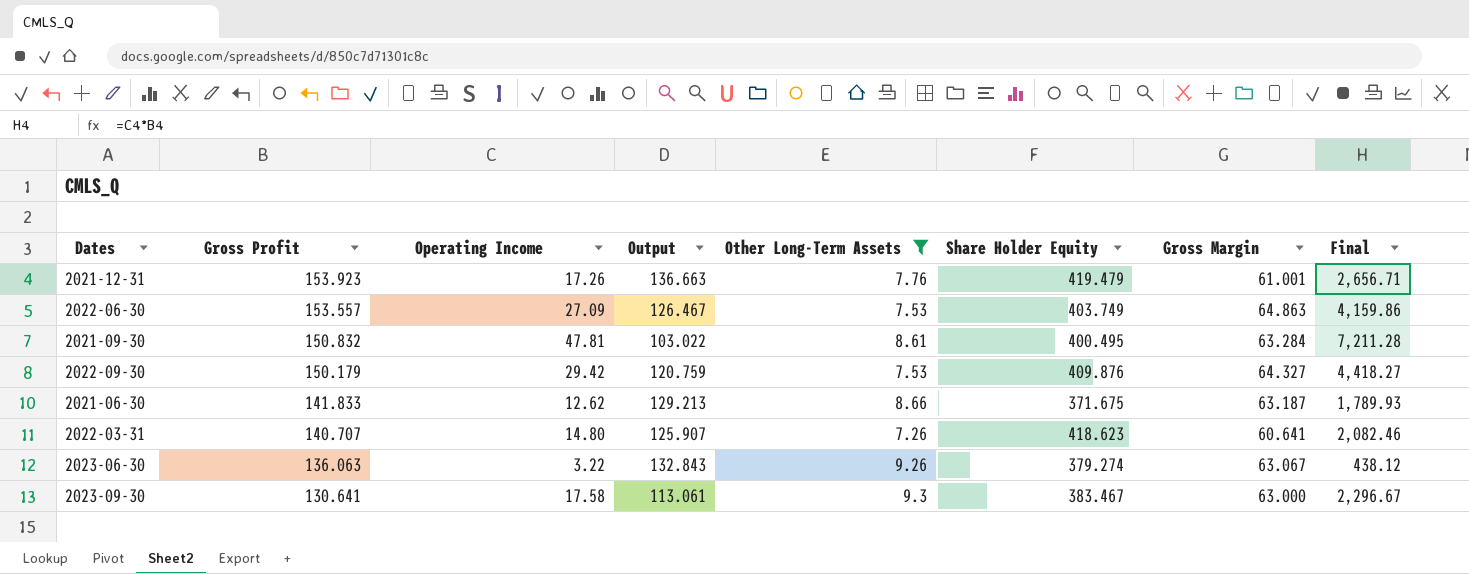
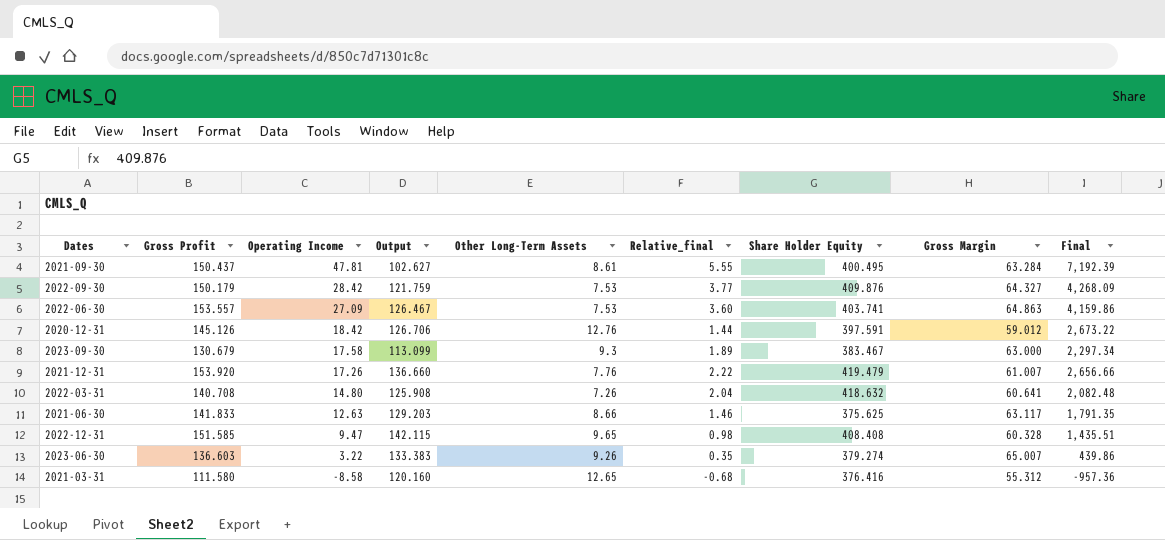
filter: Other Long-Term Assets <= 9.3 -> none
row order: Gross Profit descending -> Operating Income descending
column Relative_final | formula: none -> [Operating Income] / [Other Long-Term Assets]
2021-09-30 | Gross Profit: 150.832 -> 150.437
2021-09-30 | Output: 103.022 -> 102.627
2021-09-30 | Final: 7,211.28 -> 7,192.39
2022-09-30 | Operating Income: 29.42 -> 28.42
2022-09-30 | Output: 120.759 -> 121.759
2022-09-30 | Final: 4,418.27 -> 4,268.09
2022-06-30 | Share Holder Equity: 403.749 -> 403.741
2023-09-30 | Gross Profit: 130.641 -> 130.679
2023-09-30 | Output: 113.061 -> 113.099
2023-09-30 | Final: 2,296.67 -> 2,297.34
2021-12-31 | Gross Profit: 153.923 -> 153.920
2021-12-31 | Output: 136.663 -> 136.660
2021-12-31 | Gross Margin: 61.001 -> 61.007
2021-12-31 | Final: 2,656.71 -> 2,656.66
2022-03-31 | Gross Profit: 140.707 -> 140.708
2022-03-31 | Output: 125.907 -> 125.908
2022-03-31 | Share Holder Equity: 418.623 -> 418.632
2022-03-31 | Final: 2,082.46 -> 2,082.48
2021-06-30 | Operating Income: 12.62 -> 12.63
2021-06-30 | Output: 129.213 -> 129.203
2021-06-30 | Share Holder Equity: 371.675 -> 375.625
2021-06-30 | Gross Margin: 63.187 -> 63.117
2021-06-30 | Final: 1,789.93 -> 1,791.35
2023-06-30 | Gross Profit: 136.063 -> 136.603
2023-06-30 | Output: 132.843 -> 133.383
2023-06-30 | Gross Margin: 63.067 -> 65.007
2023-06-30 | Final: 438.12 -> 439.86

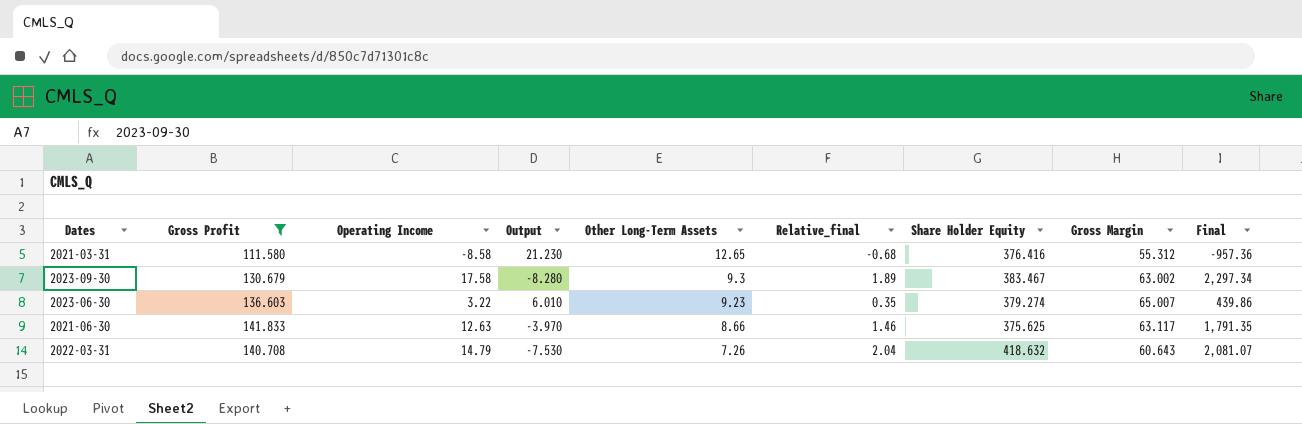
filter: none -> Gross Profit <= 141.833
row order: Operating Income descending -> Other Long-Term Assets descending
column Output | formula: [Gross Profit] - [Operating Income] -> [Other Long-Term Assets] - [Operating Income]
2023-09-30 | Gross Margin: 63.000 -> 63.002
2023-06-30 | Other Long-Term Assets: 9.26 -> 9.23
2022-03-31 | Operating Income: 14.80 -> 14.79
2022-03-31 | Gross Margin: 60.641 -> 60.643
2022-03-31 | Final: 2,082.48 -> 2,081.07

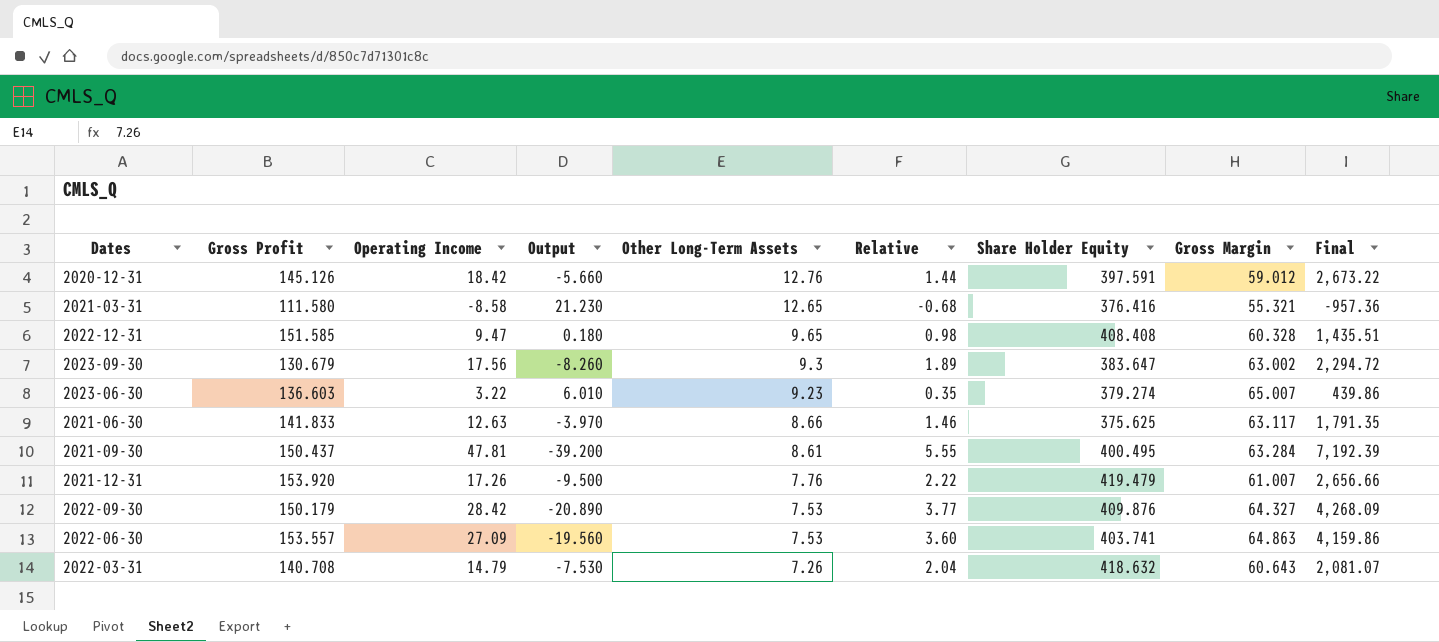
filter: Gross Profit <= 141.833 -> none
column name: Relative_final -> Relative
2021-03-31 | Gross Margin: 55.312 -> 55.321
2023-09-30 | Operating Income: 17.58 -> 17.56
2023-09-30 | Output: -8.280 -> -8.260
2023-09-30 | Share Holder Equity: 383.467 -> 383.647
2023-09-30 | Final: 2,297.34 -> 2,294.72

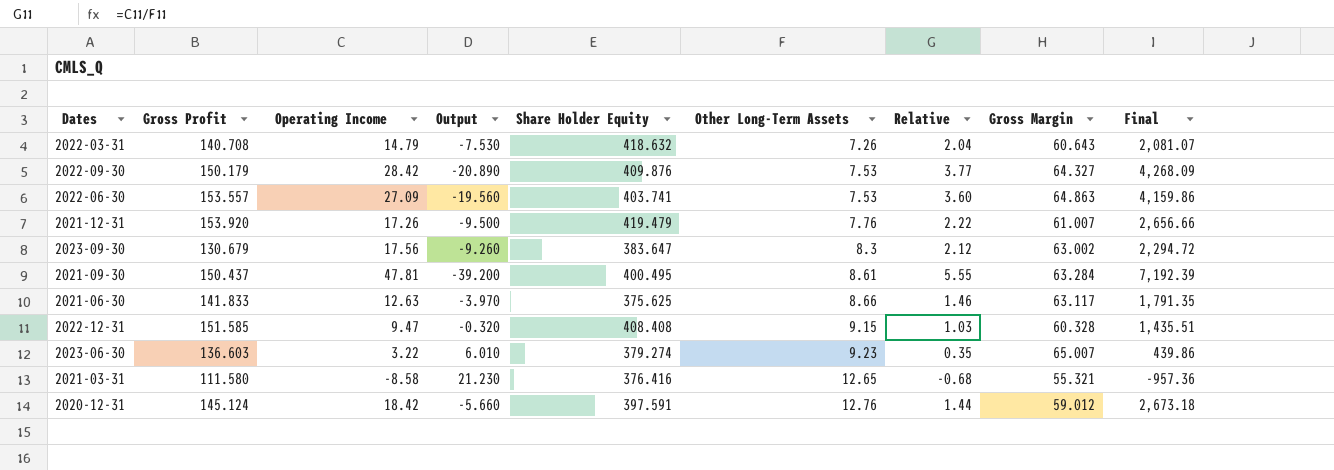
row order: Other Long-Term Assets descending -> Other Long-Term Assets ascending
column Share Holder Equity | position: 7 -> 5
2023-09-30 | Output: -8.260 -> -9.260
2023-09-30 | Other Long-Term Assets: 9.3 -> 8.3
2023-09-30 | Relative: 1.89 -> 2.12
2022-12-31 | Output: 0.180 -> -0.320
2022-12-31 | Other Long-Term Assets: 9.65 -> 9.15
2022-12-31 | Relative: 0.98 -> 1.03
2020-12-31 | Gross Profit: 145.126 -> 145.124
2020-12-31 | Final: 2,673.22 -> 2,673.18

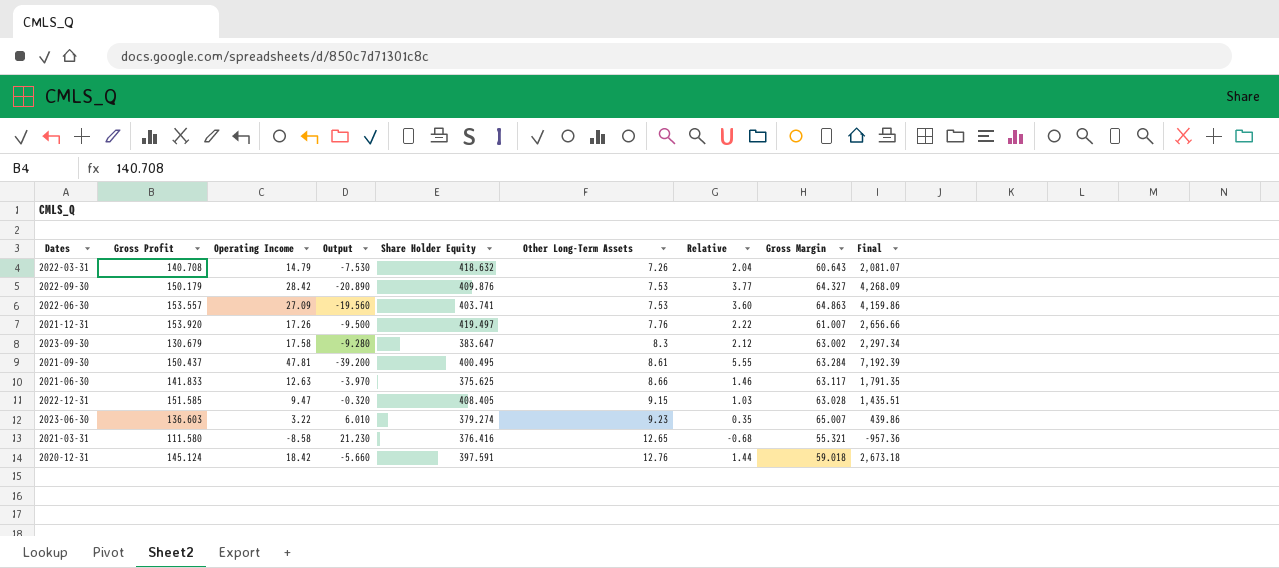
2021-12-31 | Share Holder Equity: 419.479 -> 419.497
2023-09-30 | Operating Income: 17.56 -> 17.58
2023-09-30 | Output: -9.260 -> -9.280
2023-09-30 | Final: 2,294.72 -> 2,297.34
2022-12-31 | Share Holder Equity: 408.408 -> 408.405
2022-12-31 | Gross Margin: 60.328 -> 63.028
2020-12-31 | Gross Margin: 59.012 -> 59.018

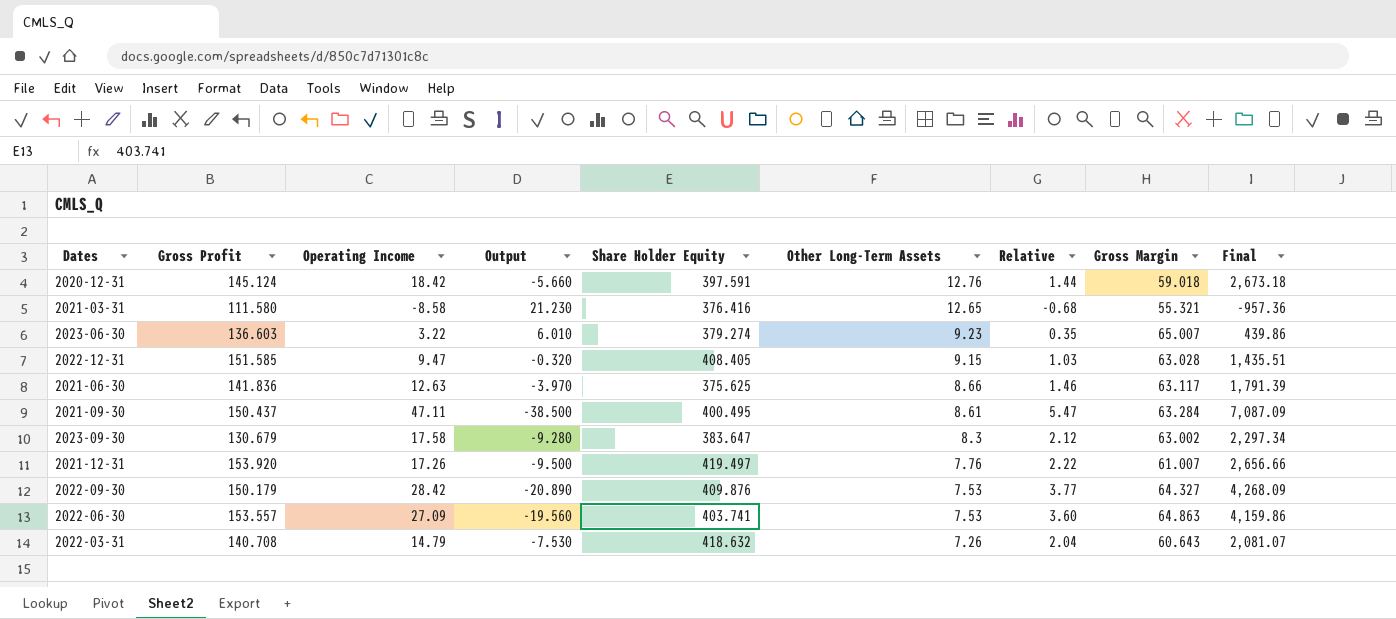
row order: Other Long-Term Assets ascending -> Other Long-Term Assets descending
2021-06-30 | Gross Profit: 141.833 -> 141.836
2021-06-30 | Final: 1,791.35 -> 1,791.39
2021-09-30 | Operating Income: 47.81 -> 47.11
2021-09-30 | Output: -39.200 -> -38.500
2021-09-30 | Relative: 5.55 -> 5.47
2021-09-30 | Final: 7,192.39 -> 7,087.09

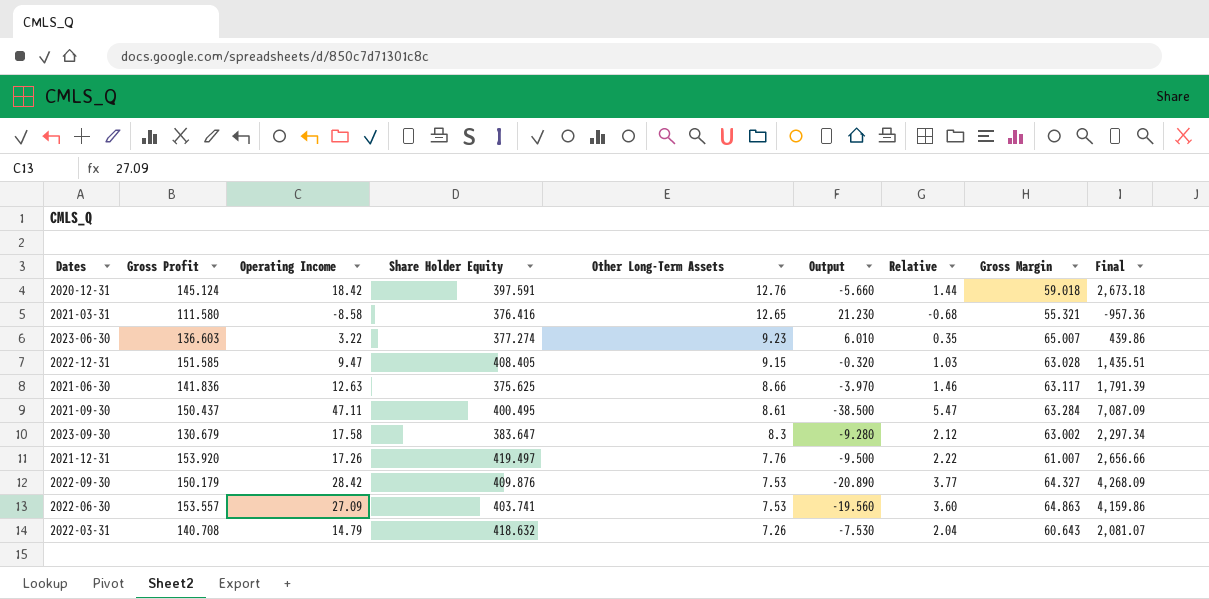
column Output | position: 4 -> 6
2023-06-30 | Share Holder Equity: 379.274 -> 377.274

